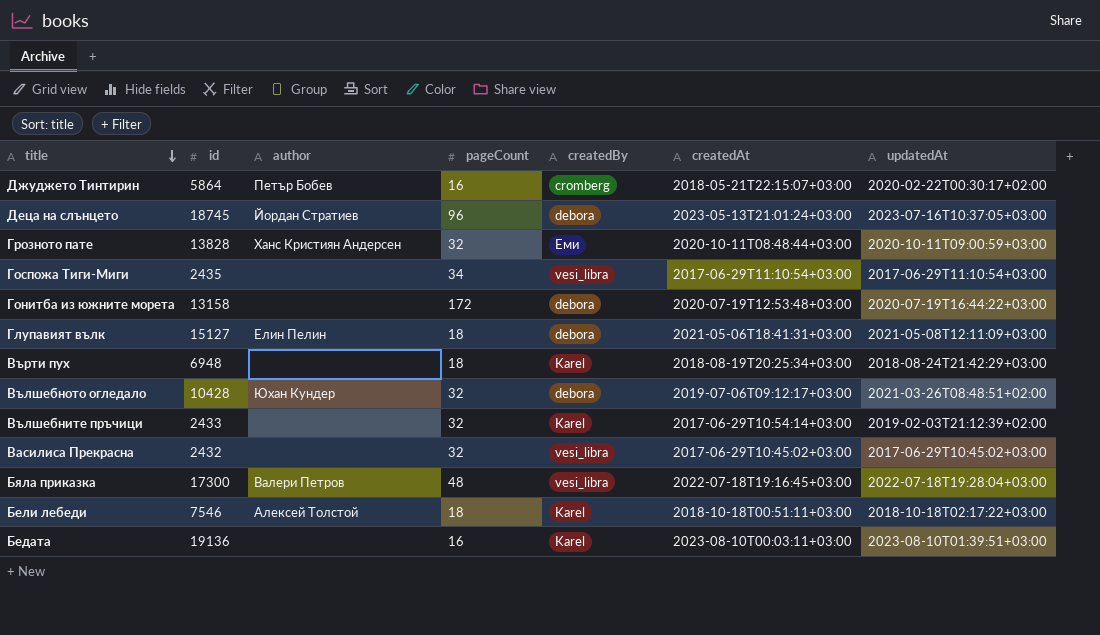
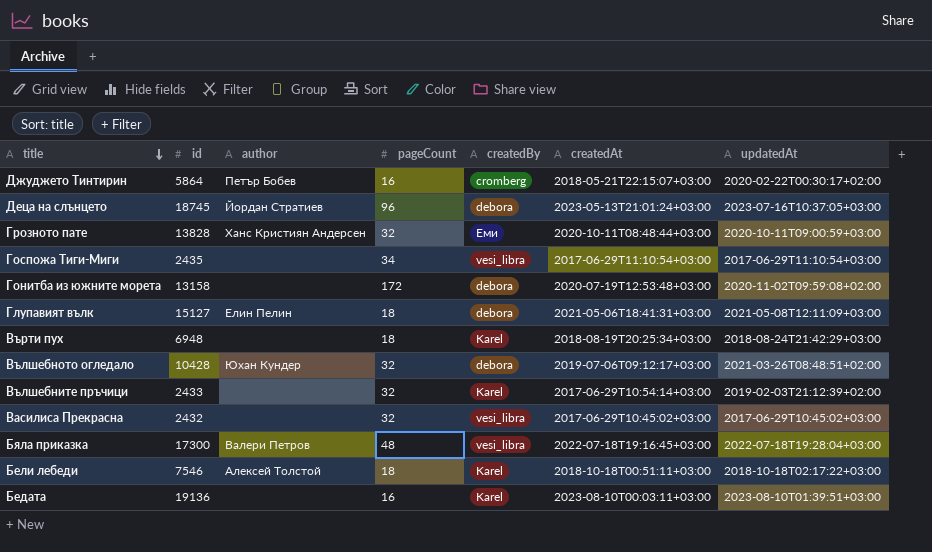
Гонитба из южните морета | updatedAt: 2020-07-19T16:44:22+03:00 -> 2020-11-02T09:59:08+02:00

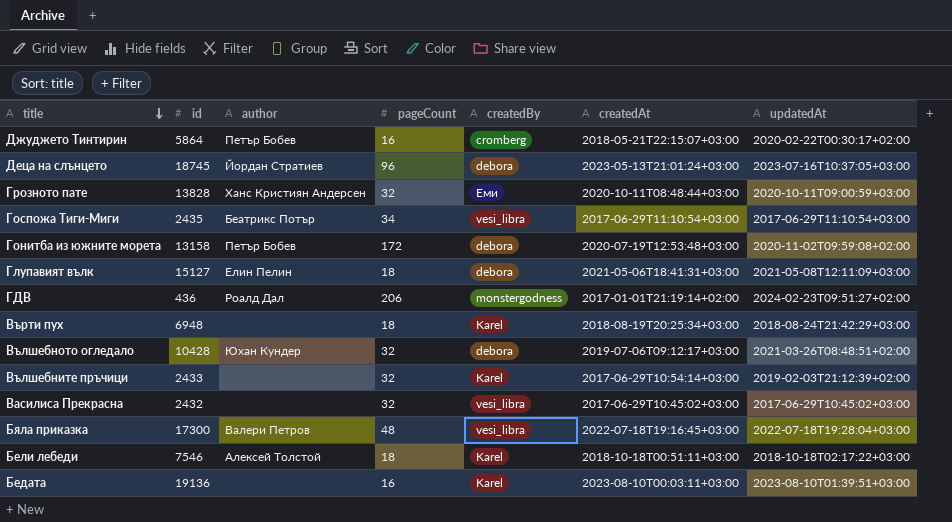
Госпожа Тиги-Миги | author: none -> Беатрикс Потър
Гонитба из южните морета | author: none -> Петър Бобев
row ГДВ: none -> 436 | Роалд Дал | 206 | monstergodness | 2017-01-01T21:19:14+02:00 | 2024-02-23T09:51:27+02:00

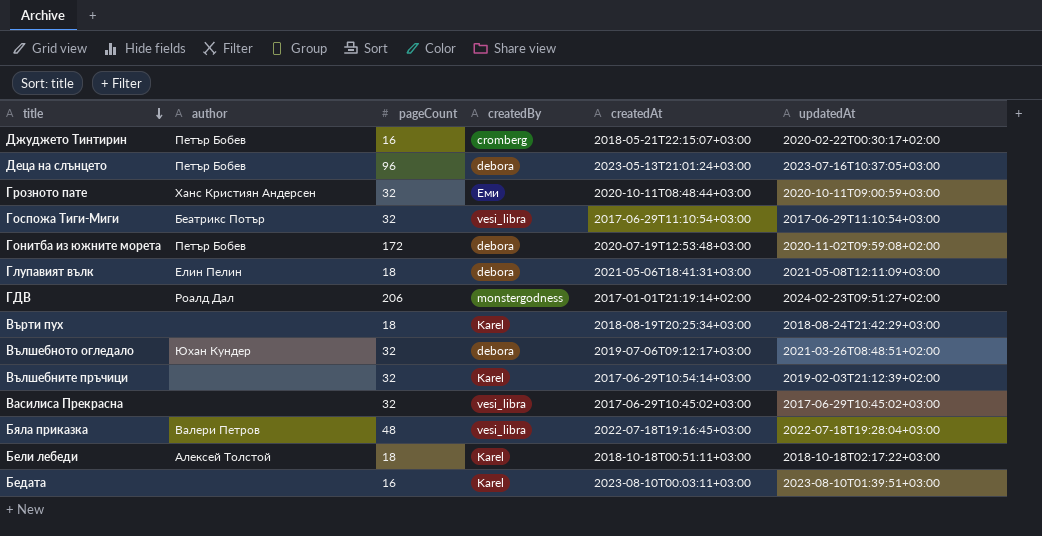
column id | position: 2 -> none
Деца на слънцето | author: Йордан Стратиев -> Петър Бобев
Госпожа Тиги-Миги | pageCount: 34 -> 32

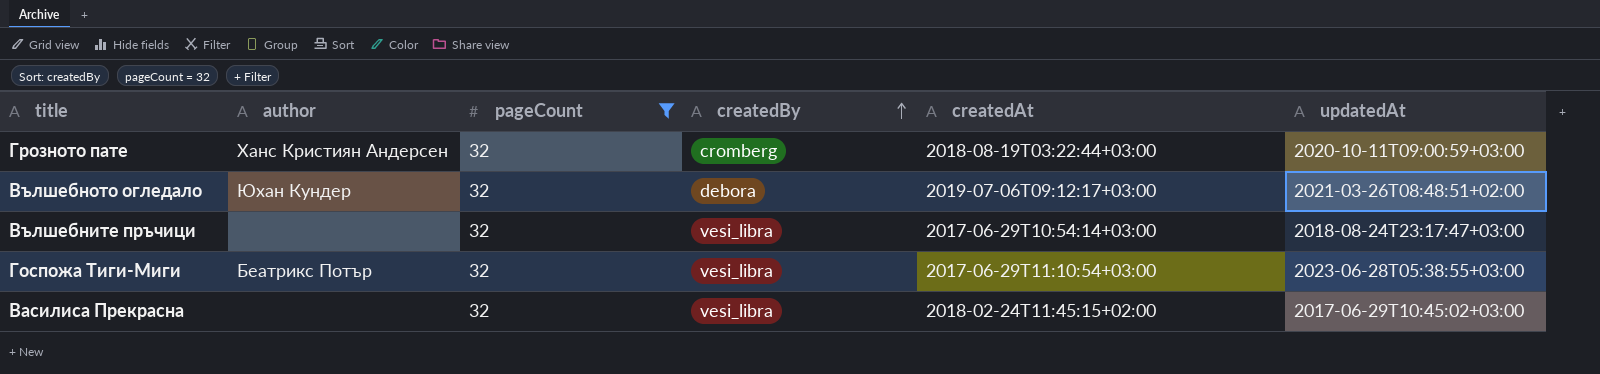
filter: none -> pageCount = 32
row order: title descending -> createdBy ascending
Грозното пате | createdBy: Еми -> cromberg
Грозното пате | createdAt: 2020-10-11T08:48:44+03:00 -> 2018-08-19T03:22:44+03:00
Вълшебните пръчици | createdBy: Karel -> vesi_libra
Вълшебните пръчици | updatedAt: 2019-02-03T21:12:39+02:00 -> 2018-08-24T23:17:47+03:00
Госпожа Тиги-Миги | updatedAt: 2017-06-29T11:10:54+03:00 -> 2023-06-28T05:38:55+03:00
Василиса Прекрасна | createdAt: 2017-06-29T10:45:02+03:00 -> 2018-02-24T11:45:15+02:00

